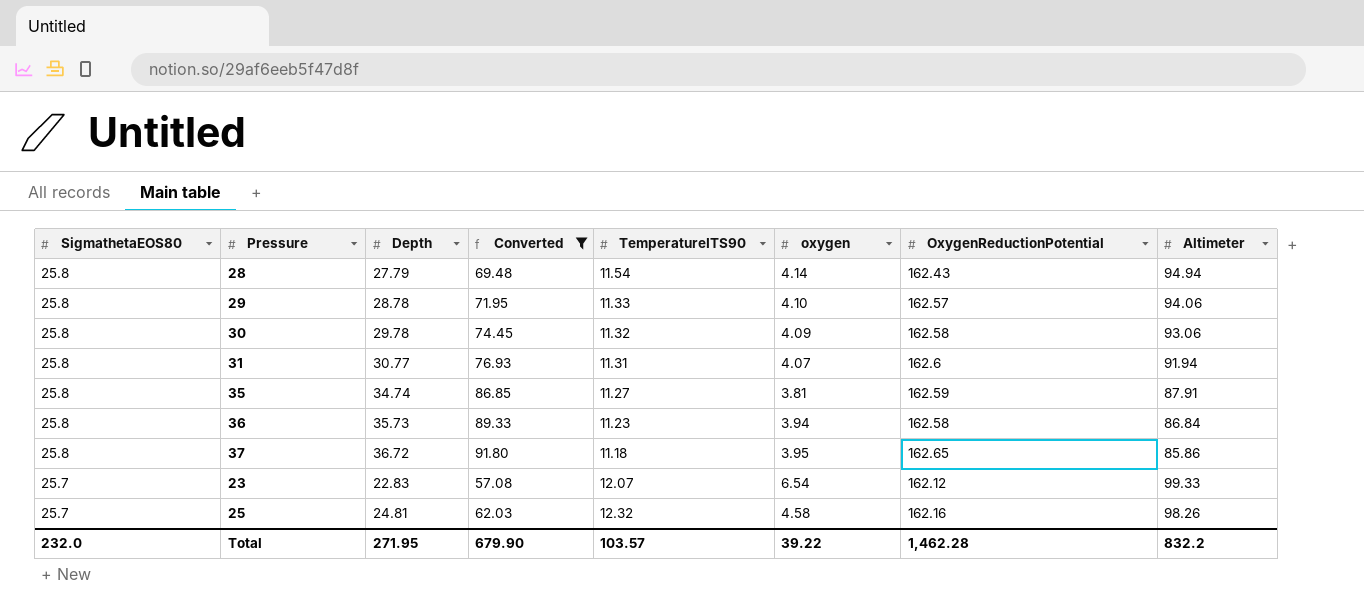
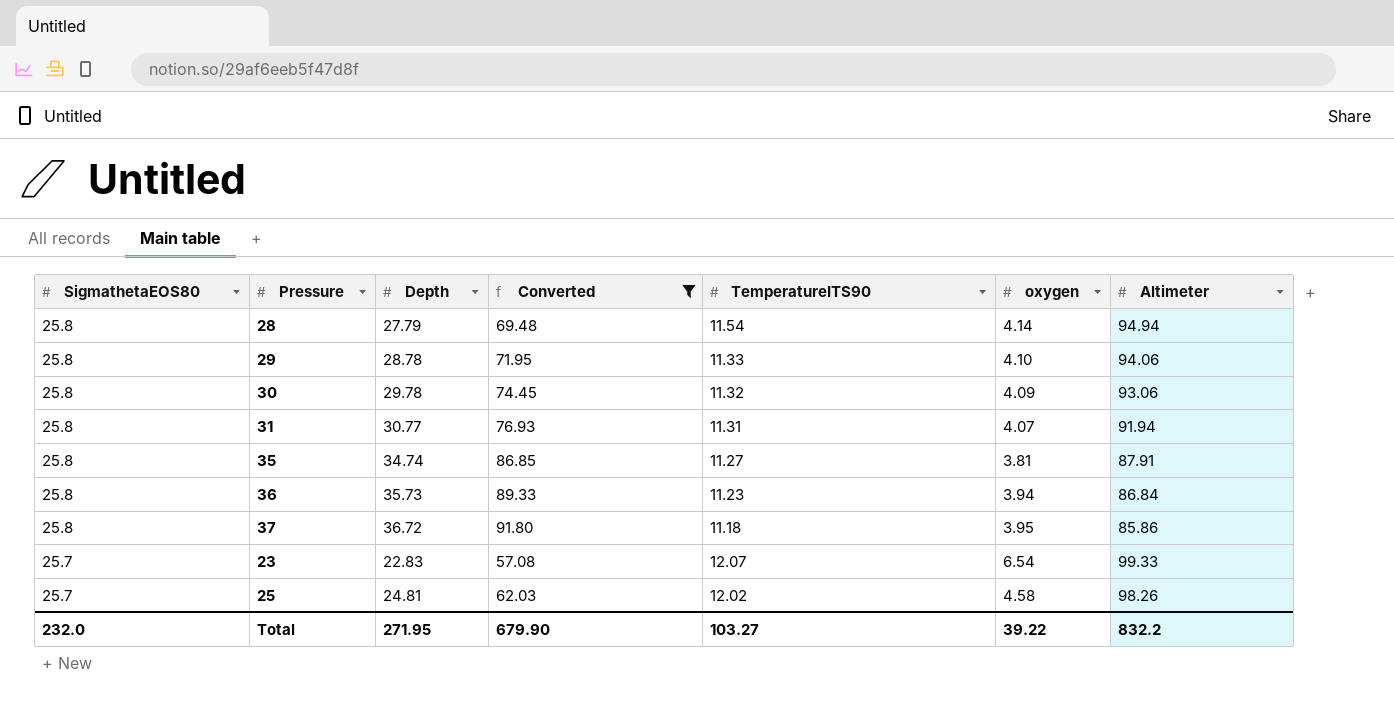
column OxygenReductionPotential | position: 7 -> none
25 | TemperatureITS90: 12.32 -> 12.02
Total | TemperatureITS90: 103.57 -> 103.27

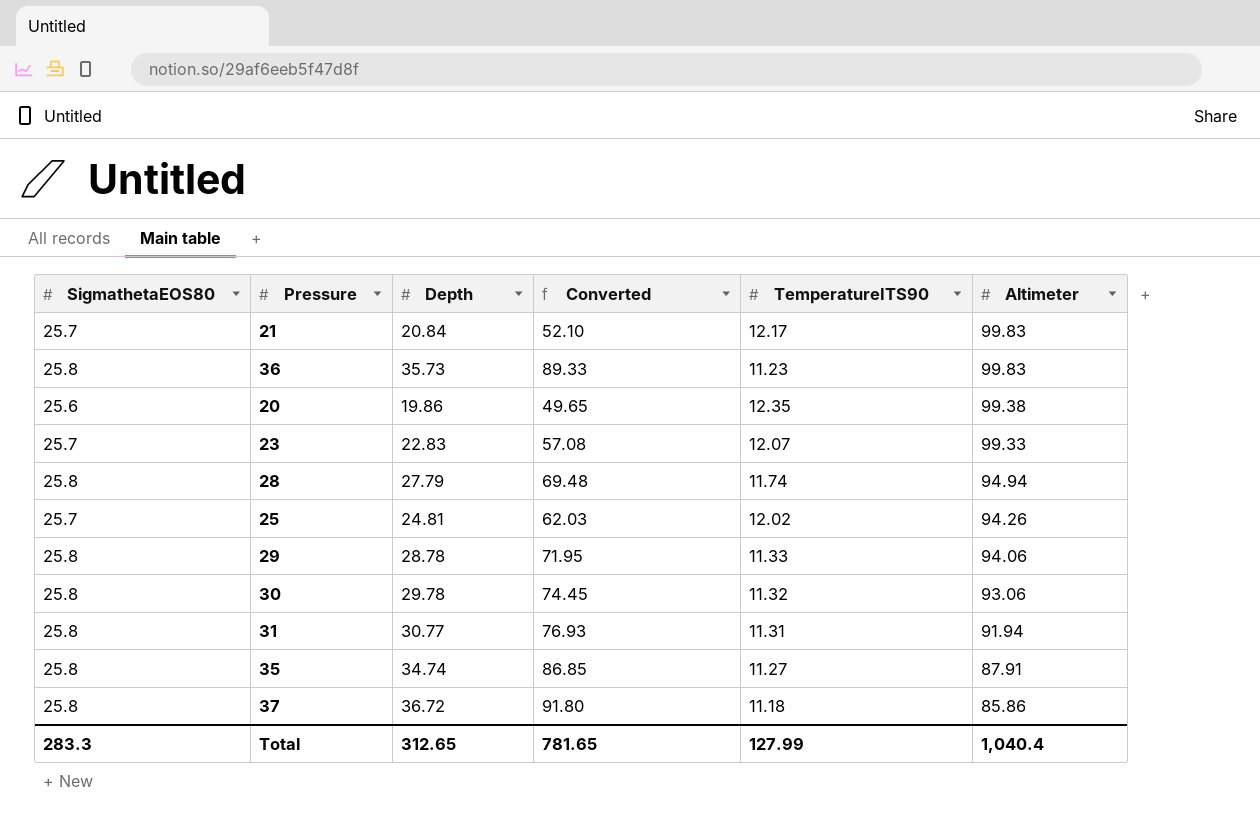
filter: Converted >= 57.08 -> none
row order: SigmathetaEOS80 descending -> Altimeter descending
column oxygen | position: 6 -> none
36 | Altimeter: 86.84 -> 99.83
28 | TemperatureITS90: 11.54 -> 11.74
25 | Altimeter: 98.26 -> 94.26
Total | SigmathetaEOS80: 232.0 -> 283.3
Total | Depth: 271.95 -> 312.65
Total | Converted: 679.90 -> 781.65
Total | TemperatureITS90: 103.27 -> 127.99
Total | Altimeter: 832.2 -> 1,040.4

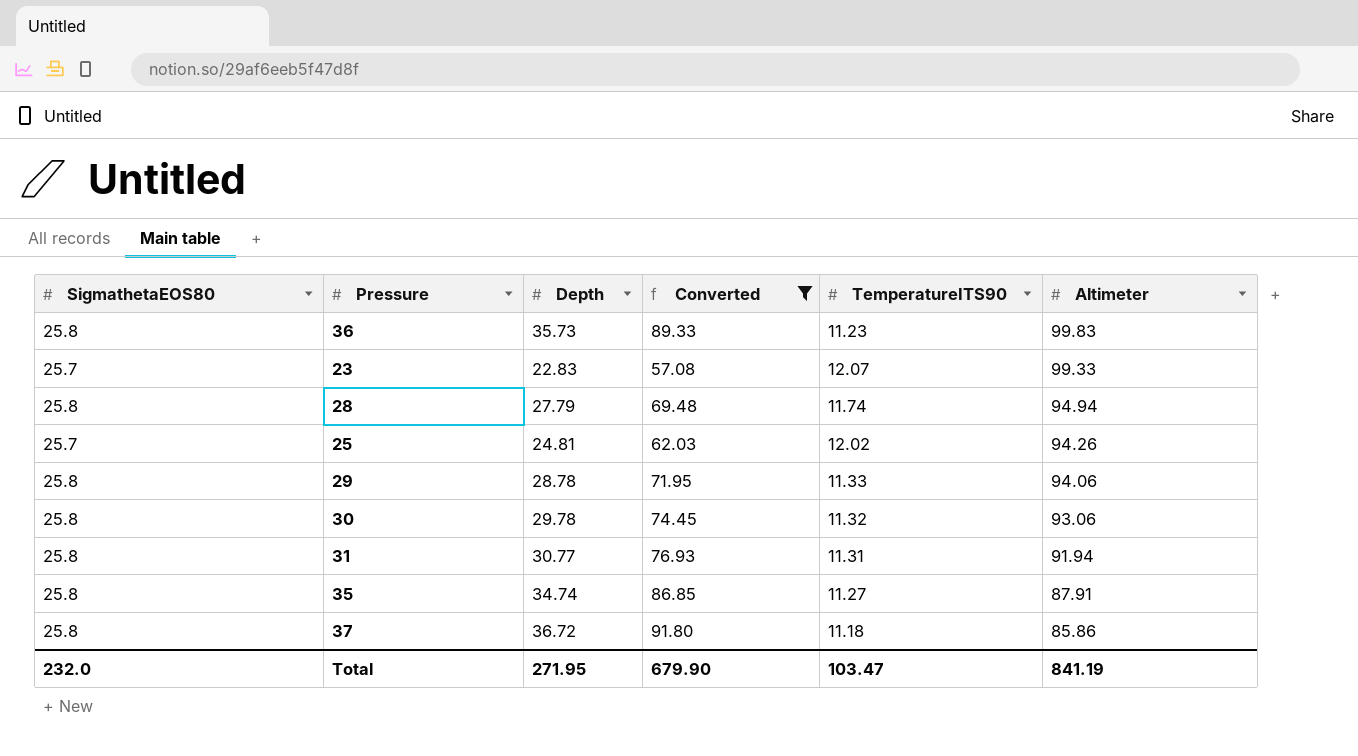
filter: none -> Converted >= 57.08
Total | SigmathetaEOS80: 283.3 -> 232.0
Total | Depth: 312.65 -> 271.95
Total | Converted: 781.65 -> 679.90
Total | TemperatureITS90: 127.99 -> 103.47
Total | Altimeter: 1,040.4 -> 841.19

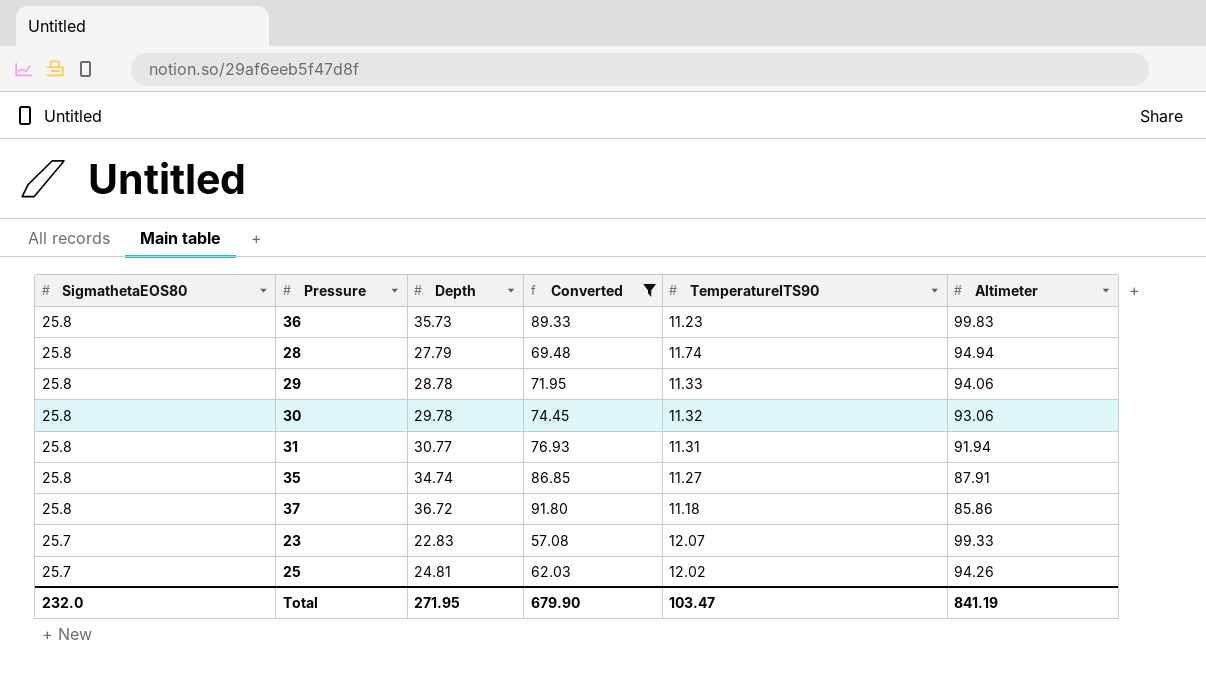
row order: Altimeter descending -> SigmathetaEOS80 descending

